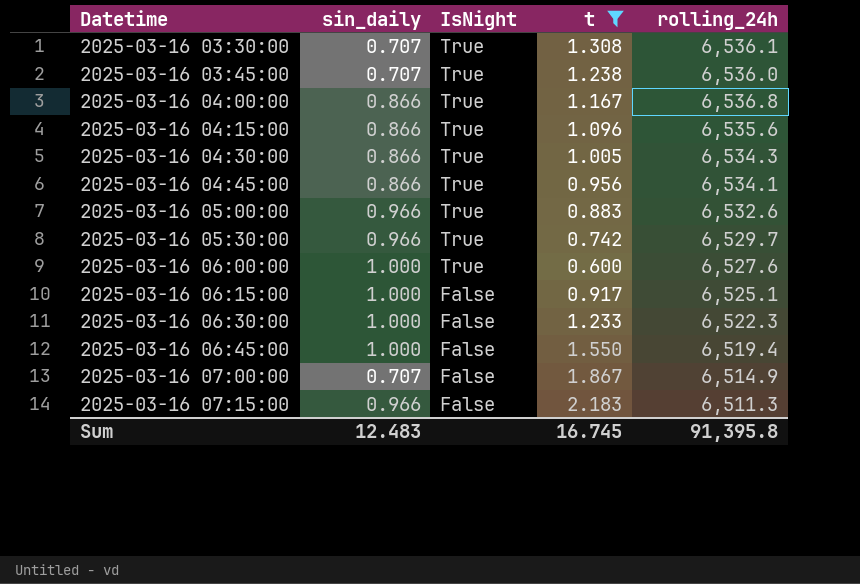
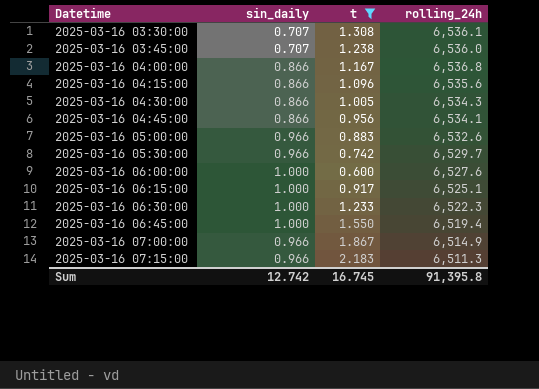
column IsNight | position: 3 -> none
2025-03-16 07:00:00 | sin_daily: 0.707 -> 0.966
Sum | sin_daily: 12.483 -> 12.742

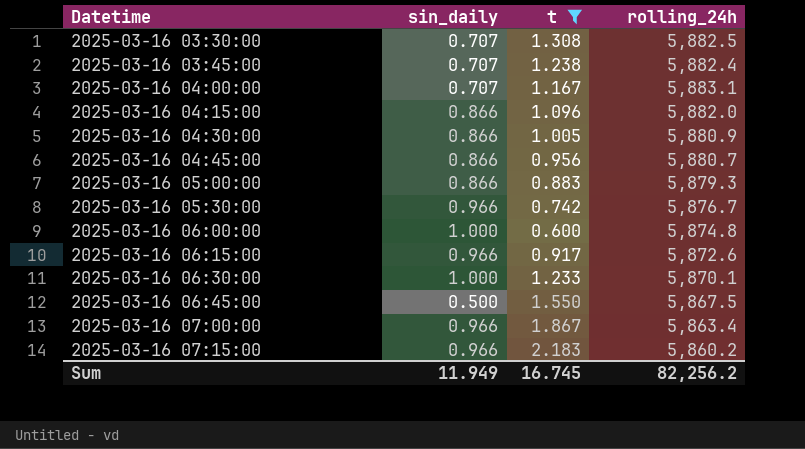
2025-03-16 03:30:00 | rolling_24h: 6,536.1 -> 5,882.5
2025-03-16 03:45:00 | rolling_24h: 6,536.0 -> 5,882.4
2025-03-16 04:00:00 | sin_daily: 0.866 -> 0.707
2025-03-16 04:00:00 | rolling_24h: 6,536.8 -> 5,883.1
2025-03-16 04:15:00 | rolling_24h: 6,535.6 -> 5,882.0
2025-03-16 04:30:00 | rolling_24h: 6,534.3 -> 5,880.9
2025-03-16 04:45:00 | rolling_24h: 6,534.1 -> 5,880.7
2025-03-16 05:00:00 | sin_daily: 0.966 -> 0.866
2025-03-16 05:00:00 | rolling_24h: 6,532.6 -> 5,879.3
2025-03-16 05:30:00 | rolling_24h: 6,529.7 -> 5,876.7
2025-03-16 06:00:00 | rolling_24h: 6,527.6 -> 5,874.8
2025-03-16 06:15:00 | sin_daily: 1.000 -> 0.966
2025-03-16 06:15:00 | rolling_24h: 6,525.1 -> 5,872.6
2025-03-16 06:30:00 | rolling_24h: 6,522.3 -> 5,870.1
2025-03-16 06:45:00 | sin_daily: 1.000 -> 0.500
2025-03-16 06:45:00 | rolling_24h: 6,519.4 -> 5,867.5
2025-03-16 07:00:00 | rolling_24h: 6,514.9 -> 5,863.4
2025-03-16 07:15:00 | rolling_24h: 6,511.3 -> 5,860.2
Sum | sin_daily: 12.742 -> 11.949
Sum | rolling_24h: 91,395.8 -> 82,256.2

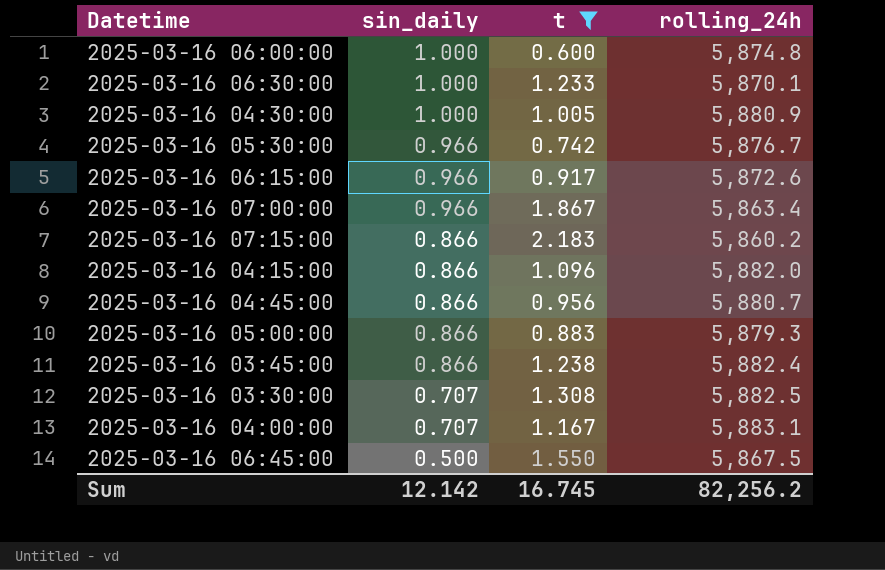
row order: Datetime ascending -> sin_daily descending
2025-03-16 04:30:00 | sin_daily: 0.866 -> 1.000
2025-03-16 07:15:00 | sin_daily: 0.966 -> 0.866
2025-03-16 03:45:00 | sin_daily: 0.707 -> 0.866
Sum | sin_daily: 11.949 -> 12.142

